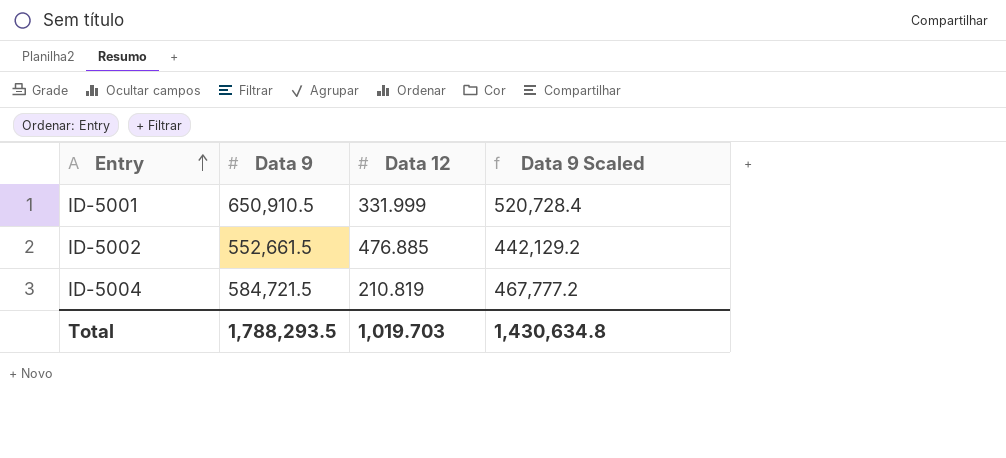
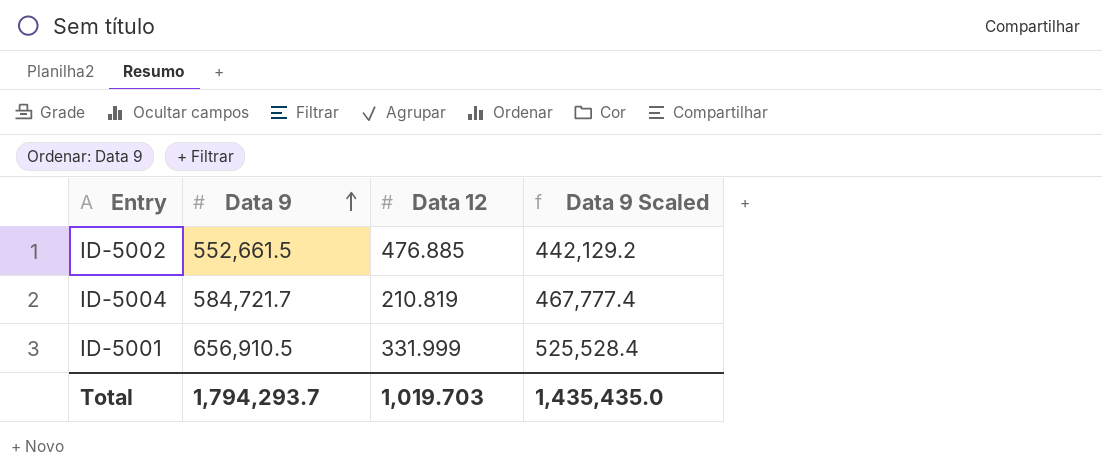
row order: Entry ascending -> Data 9 ascending
ID-5004 | Data 9: 584,721.5 -> 584,721.7
ID-5004 | Data 9 Scaled: 467,777.2 -> 467,777.4
ID-5001 | Data 9: 650,910.5 -> 656,910.5
ID-5001 | Data 9 Scaled: 520,728.4 -> 525,528.4
Total | Data 9: 1,788,293.5 -> 1,794,293.7
Total | Data 9 Scaled: 1,430,634.8 -> 1,435,435.0

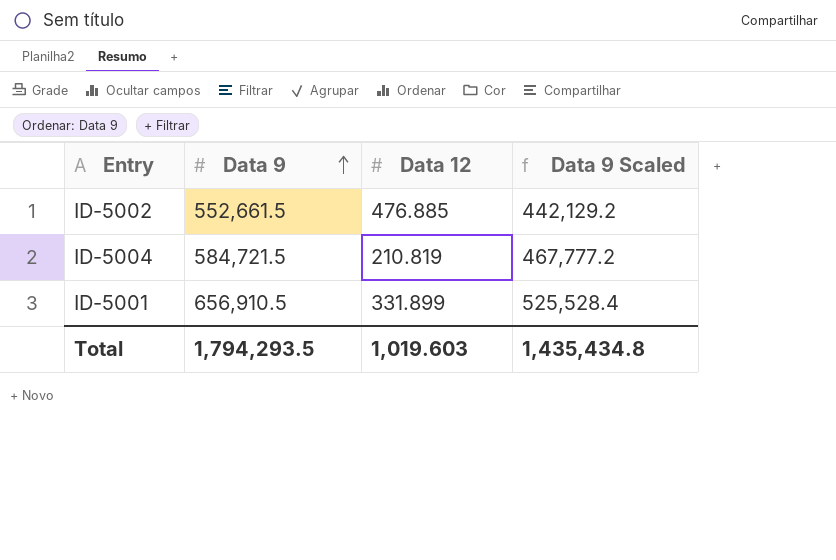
ID-5004 | Data 9: 584,721.7 -> 584,721.5
ID-5004 | Data 9 Scaled: 467,777.4 -> 467,777.2
ID-5001 | Data 12: 331.999 -> 331.899
Total | Data 9: 1,794,293.7 -> 1,794,293.5
Total | Data 12: 1,019.703 -> 1,019.603
Total | Data 9 Scaled: 1,435,435.0 -> 1,435,434.8

